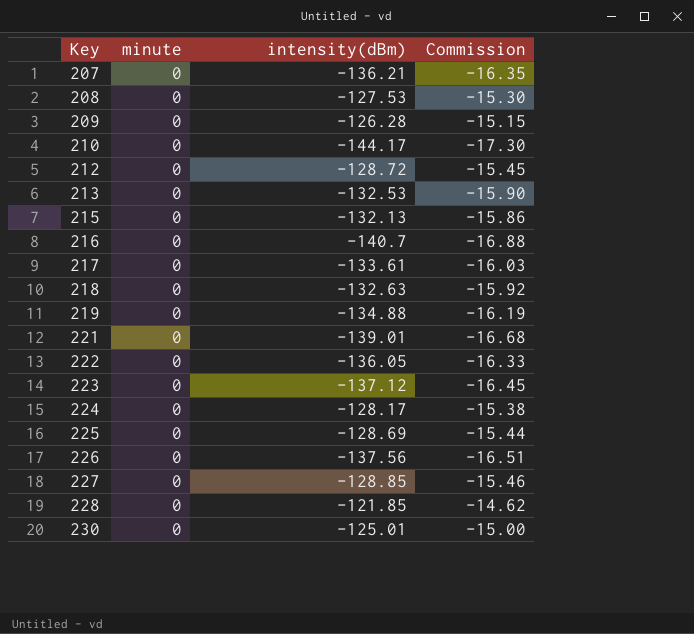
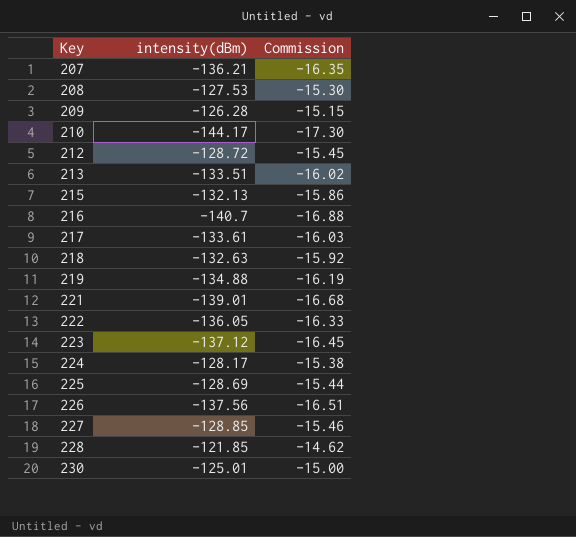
column minute | position: 2 -> none
213 | intensity(dBm): -132.53 -> -133.51
213 | Commission: -15.90 -> -16.02

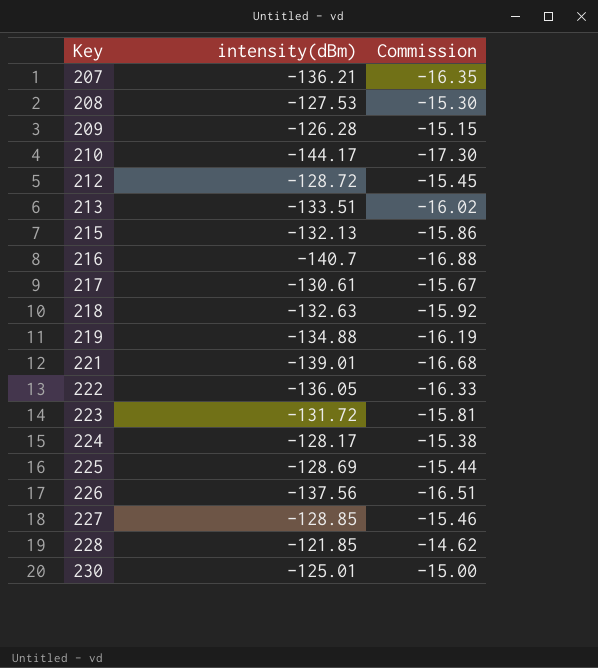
217 | intensity(dBm): -133.61 -> -130.61
217 | Commission: -16.03 -> -15.67
223 | intensity(dBm): -137.12 -> -131.72
223 | Commission: -16.45 -> -15.81

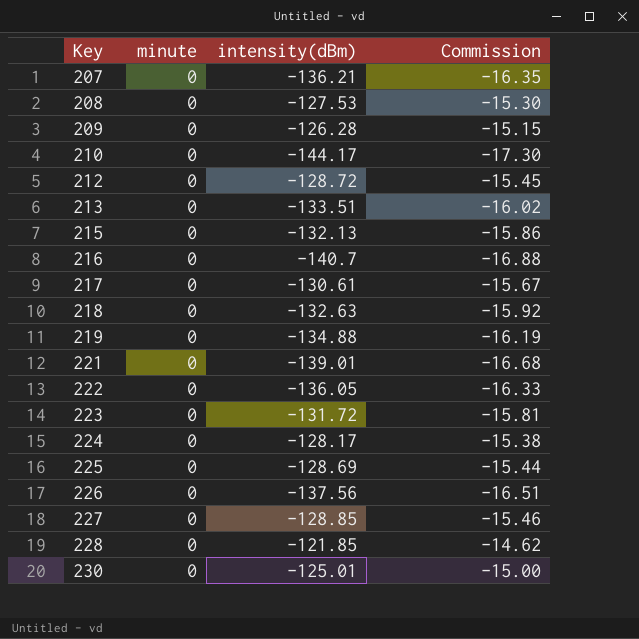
column minute | position: none -> 2

